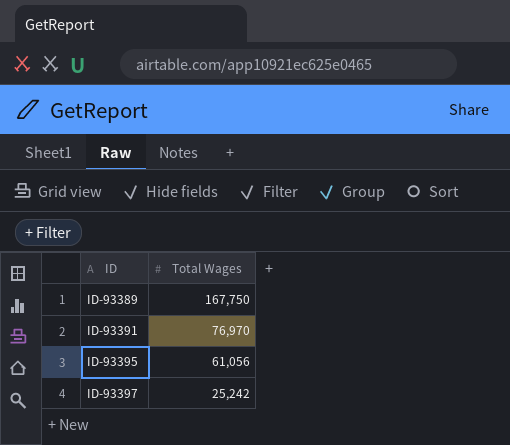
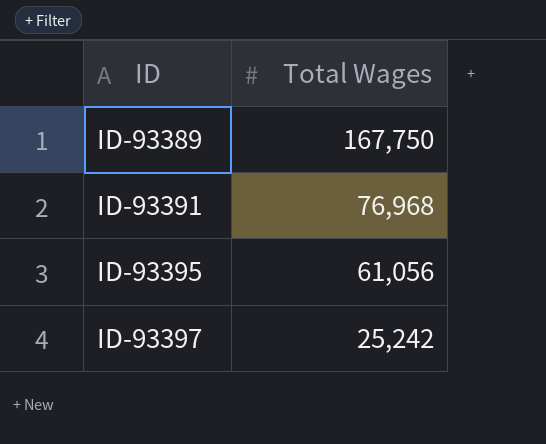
ID-93391 | Total Wages: 76,970 -> 76,968

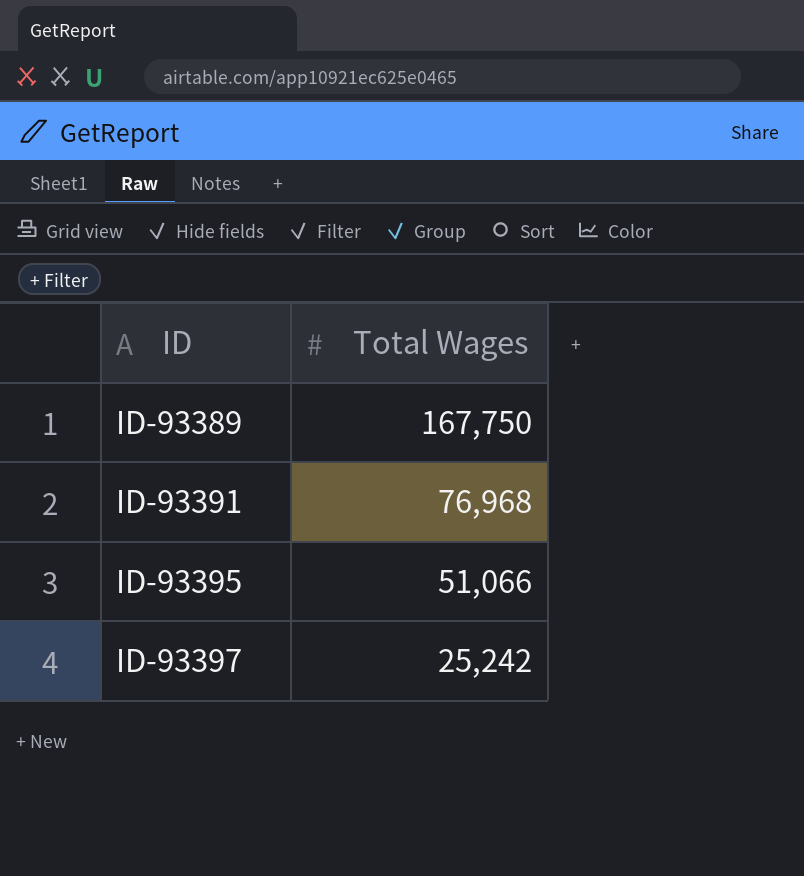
ID-93395 | Total Wages: 61,056 -> 51,066

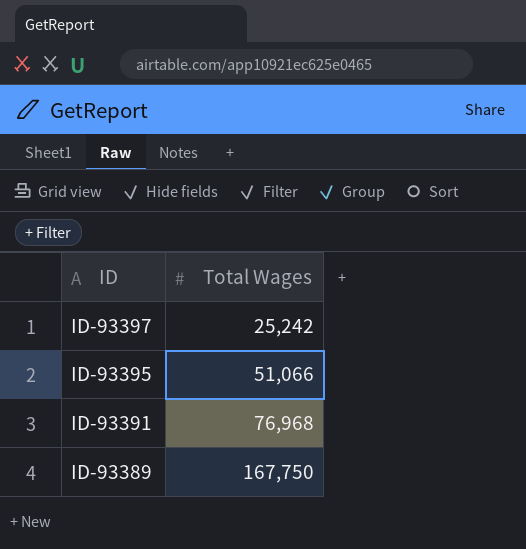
row order: ID ascending -> ID descending

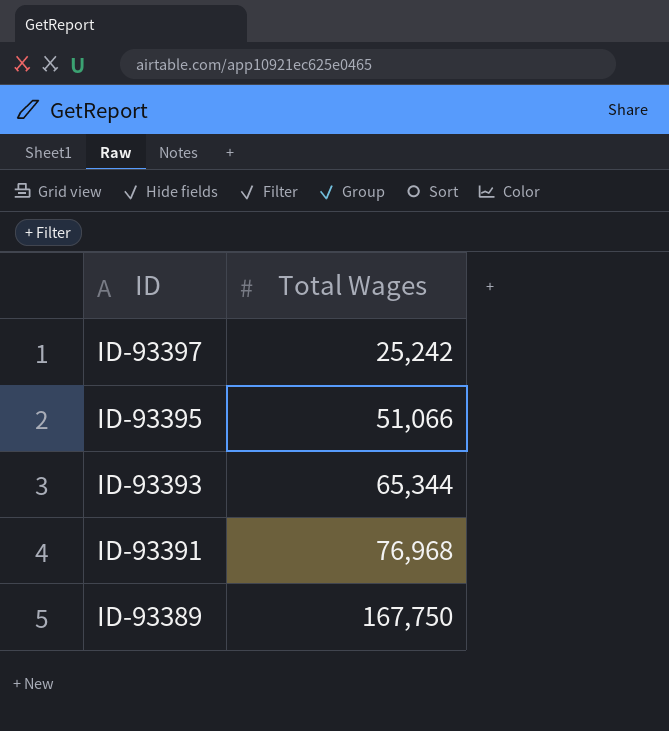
row ID-93393: none -> 65,344

